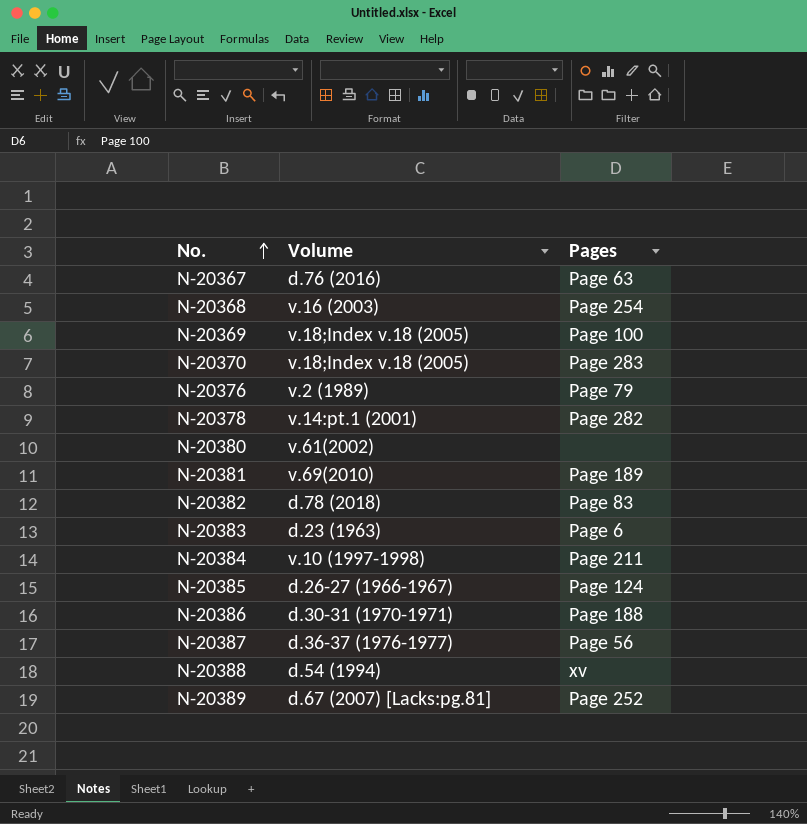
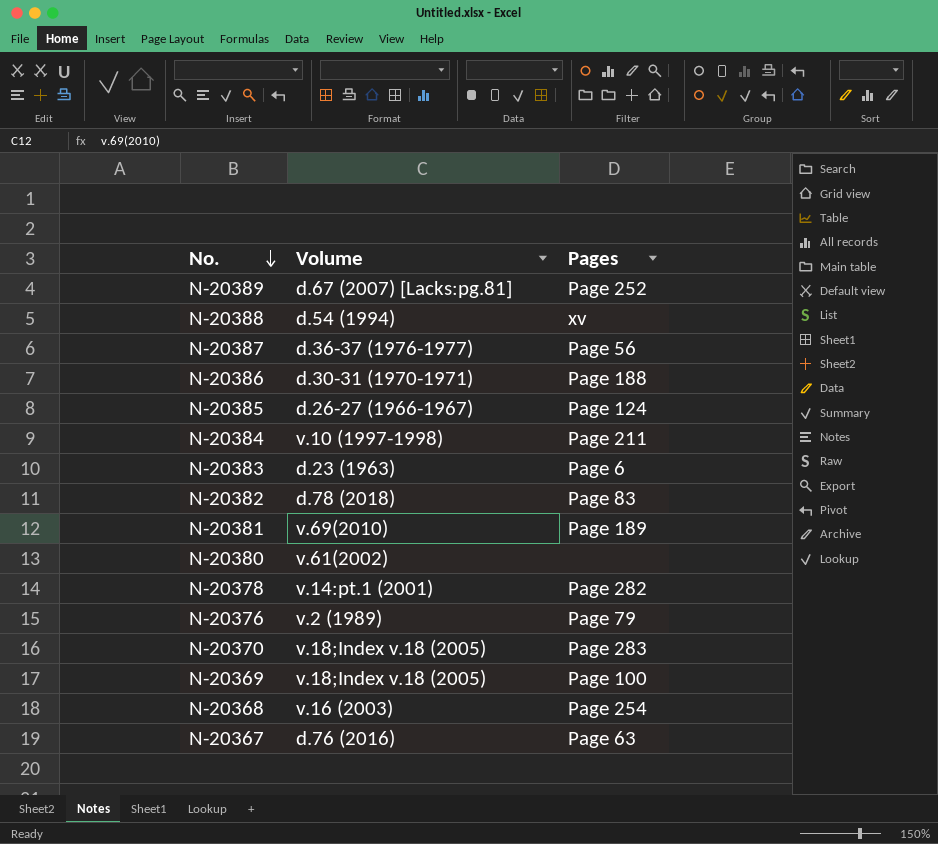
row order: No. ascending -> No. descending

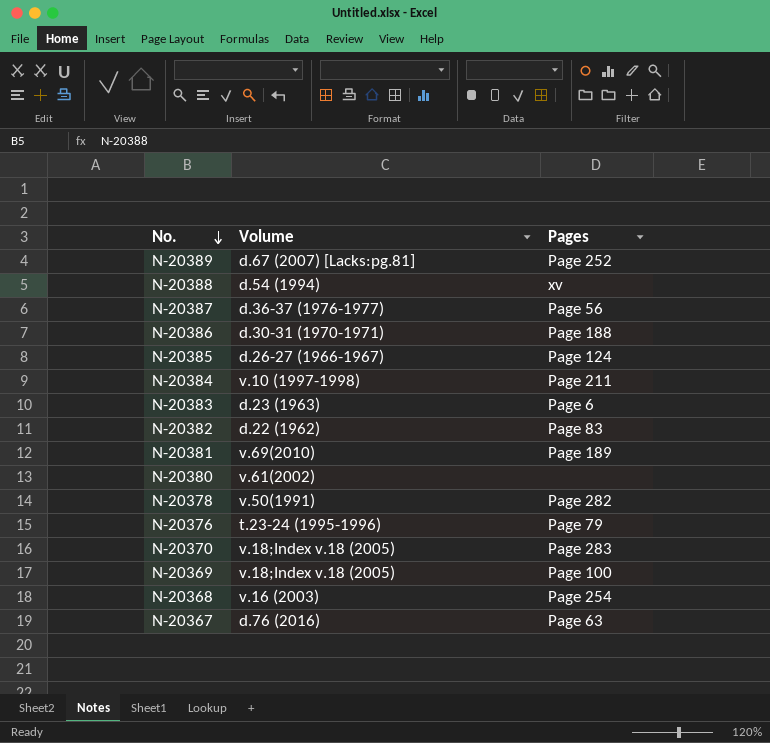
N-20382 | Volume: d.78 (2018) -> d.22 (1962)
N-20378 | Volume: v.14:pt.1 (2001) -> v.50(1991)
N-20376 | Volume: v.2 (1989) -> t.23-24 (1995-1996)

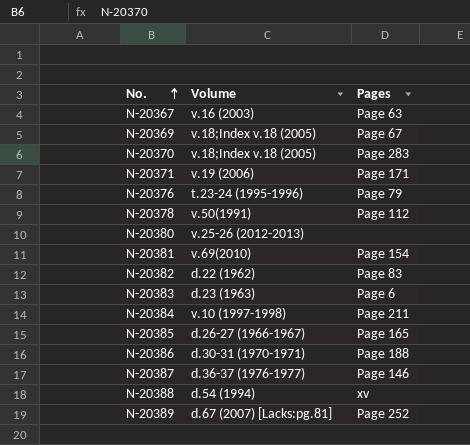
row order: No. descending -> No. ascending
row N-20368: v.16 (2003) | Page 254 -> none
N-20367 | Volume: d.76 (2016) -> v.16 (2003)
N-20369 | Pages: Page 100 -> Page 67
row N-20371: none -> v.19 (2006) | Page 171
N-20378 | Pages: Page 282 -> Page 112
N-20380 | Volume: v.61(2002) -> v.25-26 (2012-2013)
N-20381 | Pages: Page 189 -> Page 154
N-20385 | Pages: Page 124 -> Page 165
N-20387 | Pages: Page 56 -> Page 146

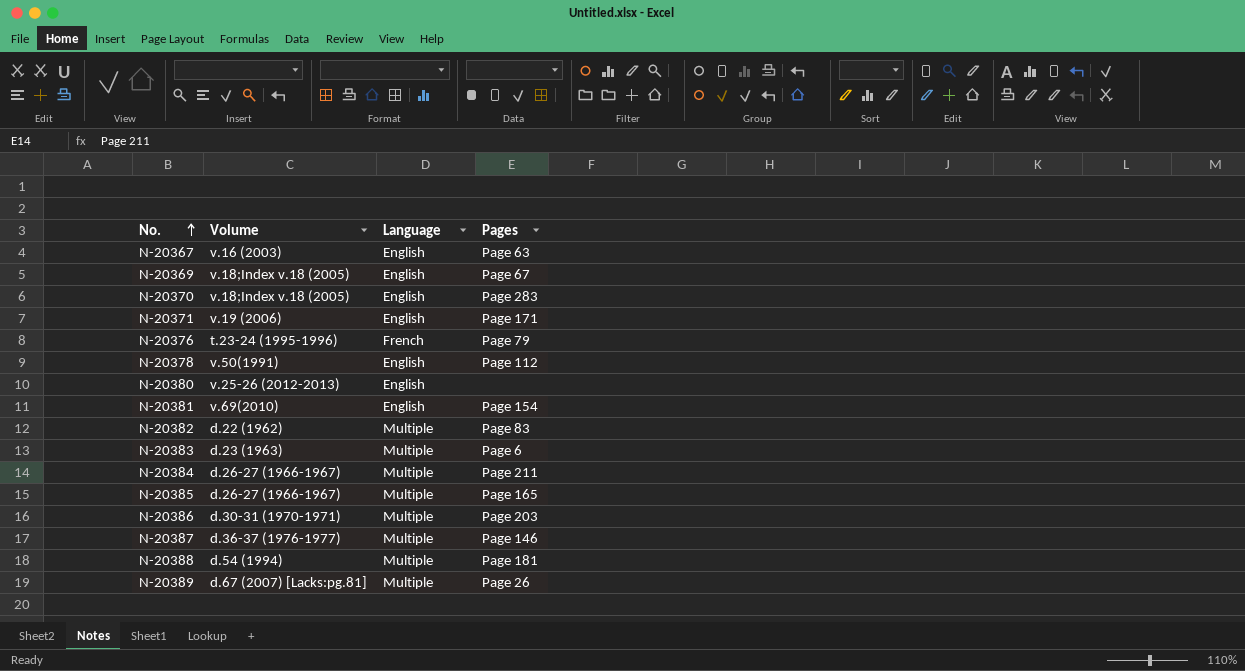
column Language | position: none -> 3
N-20384 | Volume: v.10 (1997-1998) -> d.26-27 (1966-1967)
N-20386 | Pages: Page 188 -> Page 203
N-20388 | Pages: xv -> Page 181
N-20389 | Pages: Page 252 -> Page 26

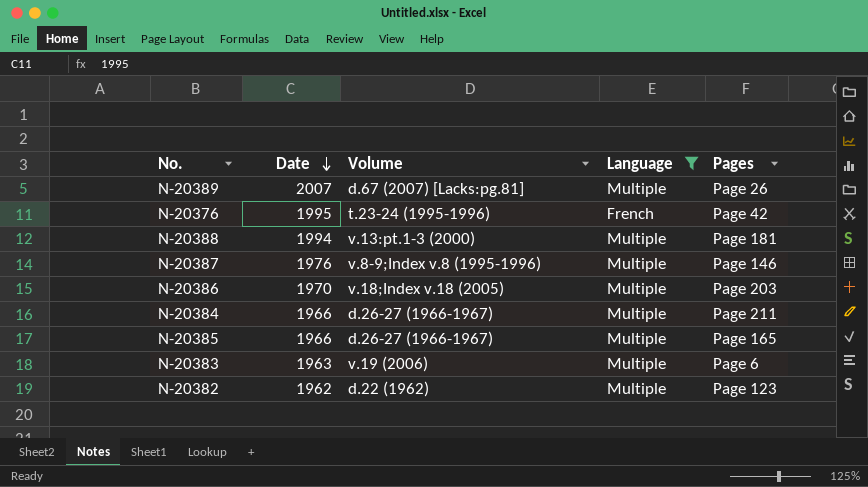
filter: none -> Language != English
row order: No. ascending -> Date descending
column Date | position: none -> 2
N-20376 | Pages: Page 79 -> Page 42
N-20388 | Volume: d.54 (1994) -> v.13:pt.1-3 (2000)
N-20387 | Volume: d.36-37 (1976-1977) -> v.8-9;Index v.8 (1995-1996)
N-20386 | Volume: d.30-31 (1970-1971) -> v.18;Index v.18 (2005)
N-20383 | Volume: d.23 (1963) -> v.19 (2006)
N-20382 | Pages: Page 83 -> Page 123

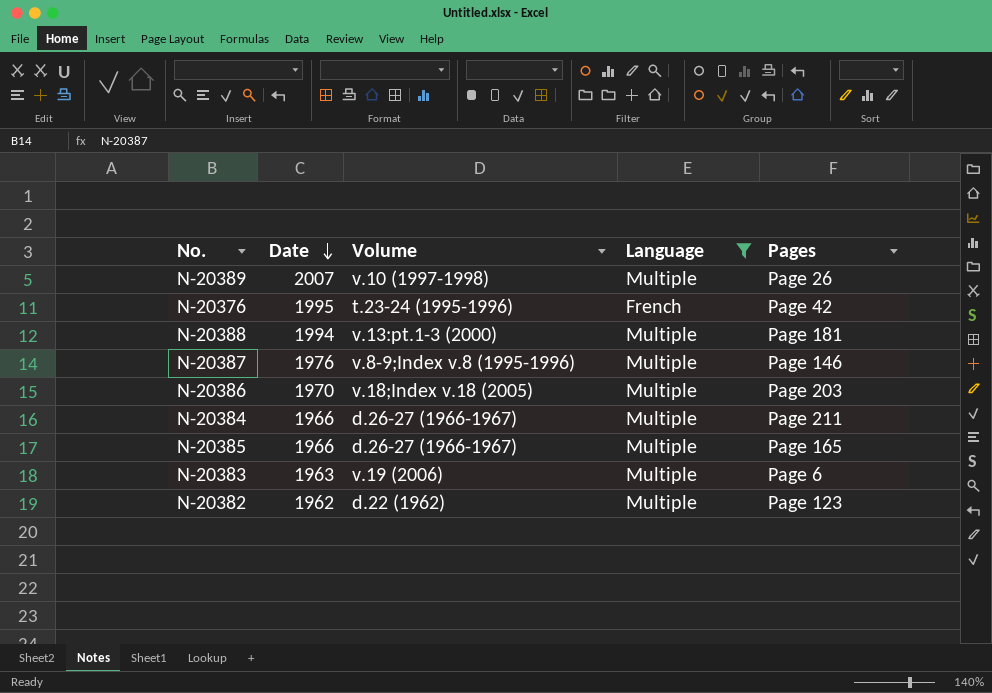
N-20389 | Volume: d.67 (2007) [Lacks:pg.81] -> v.10 (1997-1998)

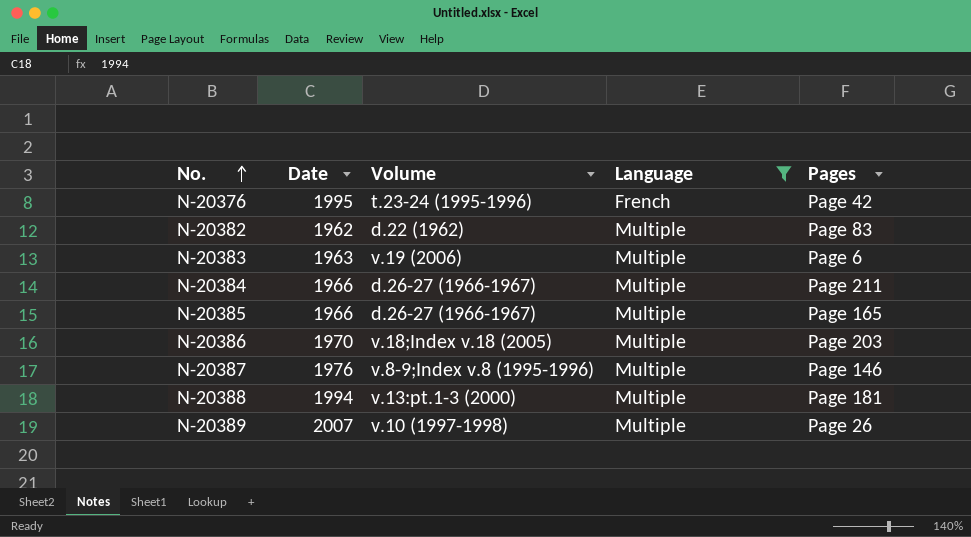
row order: Date descending -> No. ascending
N-20382 | Pages: Page 123 -> Page 83

